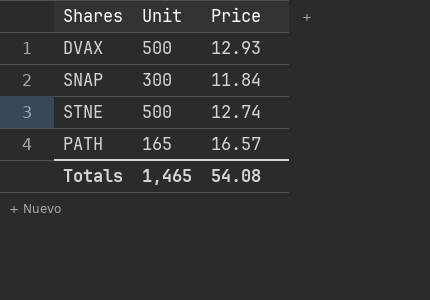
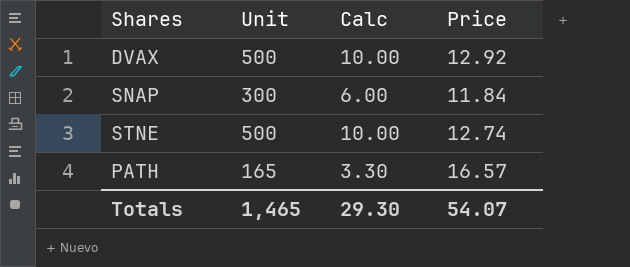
column Calc | formula: none -> [Unit] * 0.02
DVAX | Price: 12.93 -> 12.92
Totals | Price: 54.08 -> 54.07

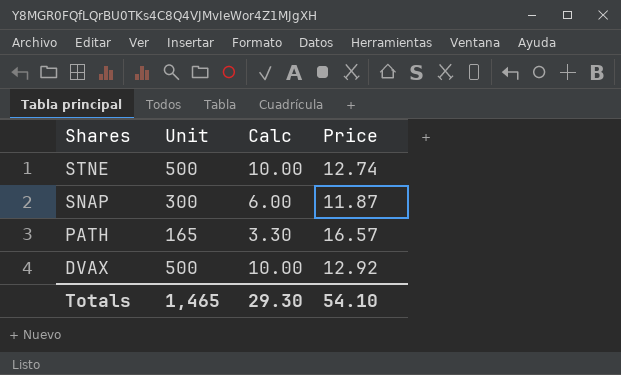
row order: none -> Shares descending
SNAP | Price: 11.84 -> 11.87
Totals | Price: 54.07 -> 54.10

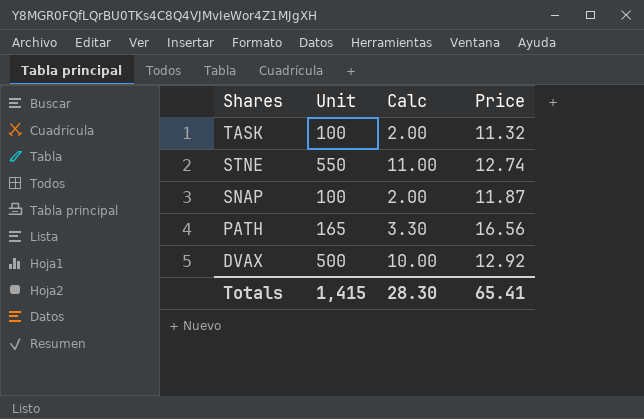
row TASK: none -> 100 | 2.00 | 11.32
STNE | Unit: 500 -> 550
STNE | Calc: 10.00 -> 11.00
SNAP | Unit: 300 -> 100
SNAP | Calc: 6.00 -> 2.00
PATH | Price: 16.57 -> 16.56
Totals | Unit: 1,465 -> 1,415
Totals | Calc: 29.30 -> 28.30
Totals | Price: 54.10 -> 65.41

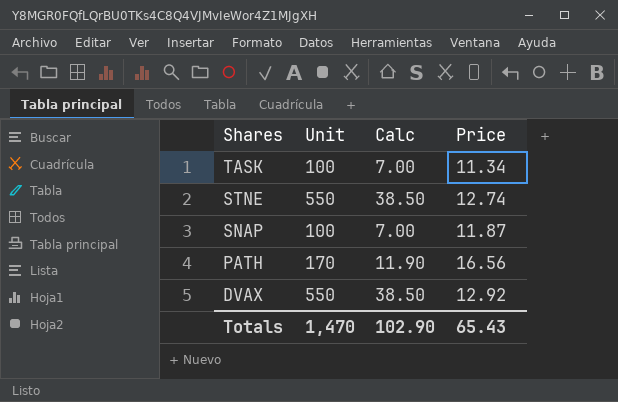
column Calc | formula: [Unit] * 0.02 -> [Unit] * 0.07
TASK | Price: 11.32 -> 11.34
PATH | Unit: 165 -> 170
DVAX | Unit: 500 -> 550
Totals | Unit: 1,415 -> 1,470
Totals | Calc: 28.30 -> 102.90
Totals | Price: 65.41 -> 65.43

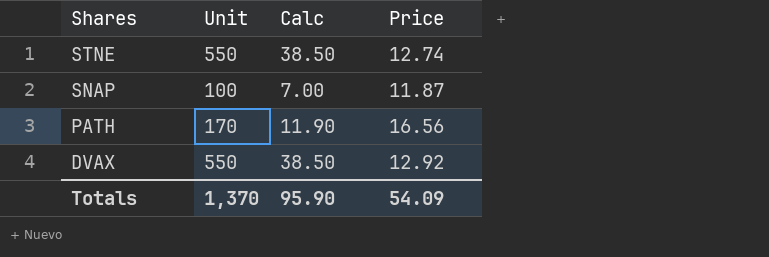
row TASK: 100 | 7.00 | 11.34 -> none
Totals | Unit: 1,470 -> 1,370
Totals | Calc: 102.90 -> 95.90
Totals | Price: 65.43 -> 54.09

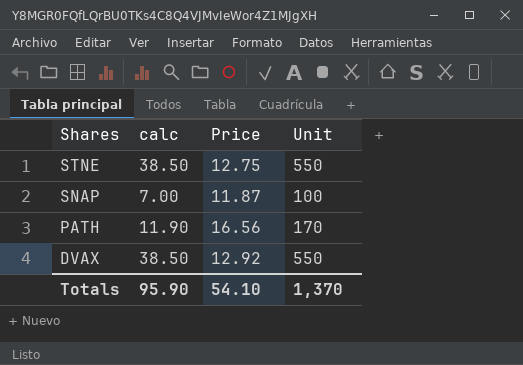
column name: Calc -> calc
column Unit | position: 2 -> 4
STNE | Price: 12.74 -> 12.75
Totals | Price: 54.09 -> 54.10

